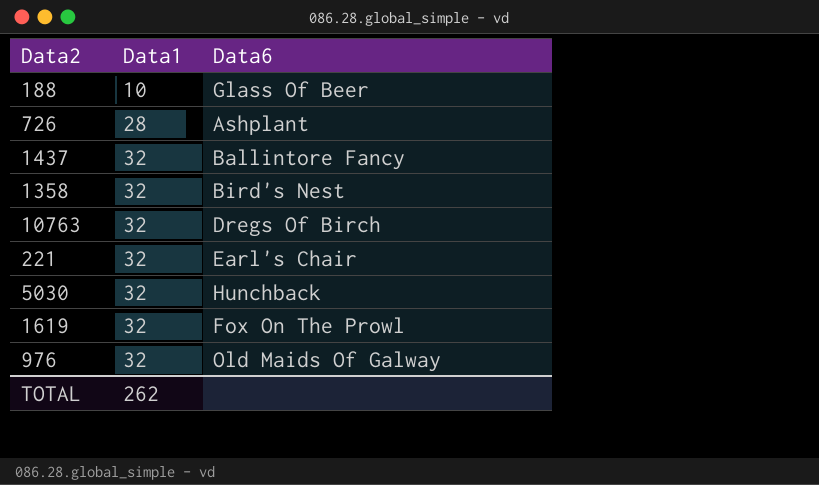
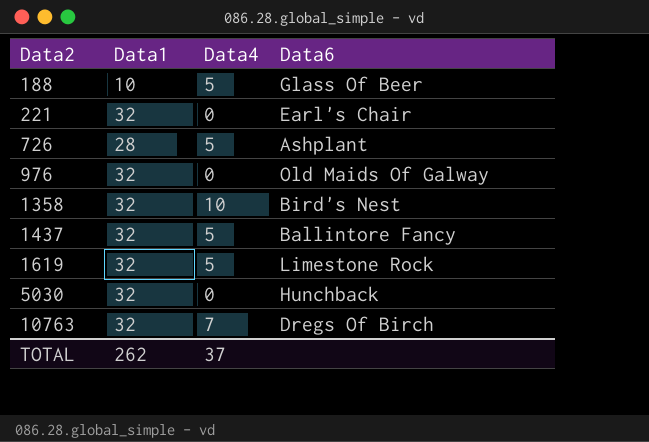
row order: Data1 ascending -> Data2 ascending
column Data4 | position: none -> 3
1619 | Data6: Fox On The Prowl -> Limestone Rock

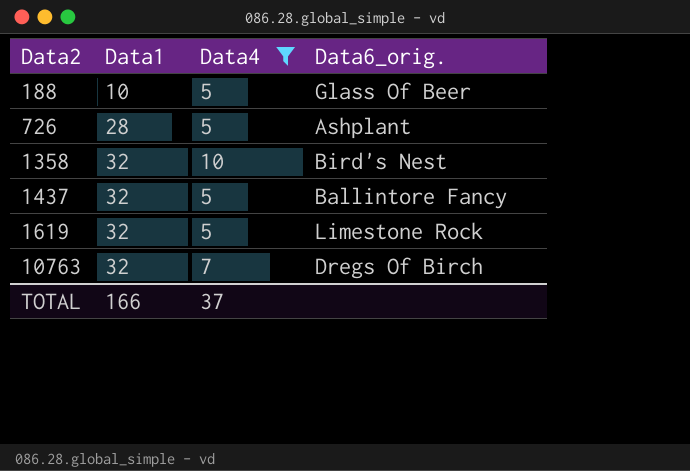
filter: none -> Data4 != 0
column name: Data6 -> Data6_orig.
TOTAL | Data1: 262 -> 166

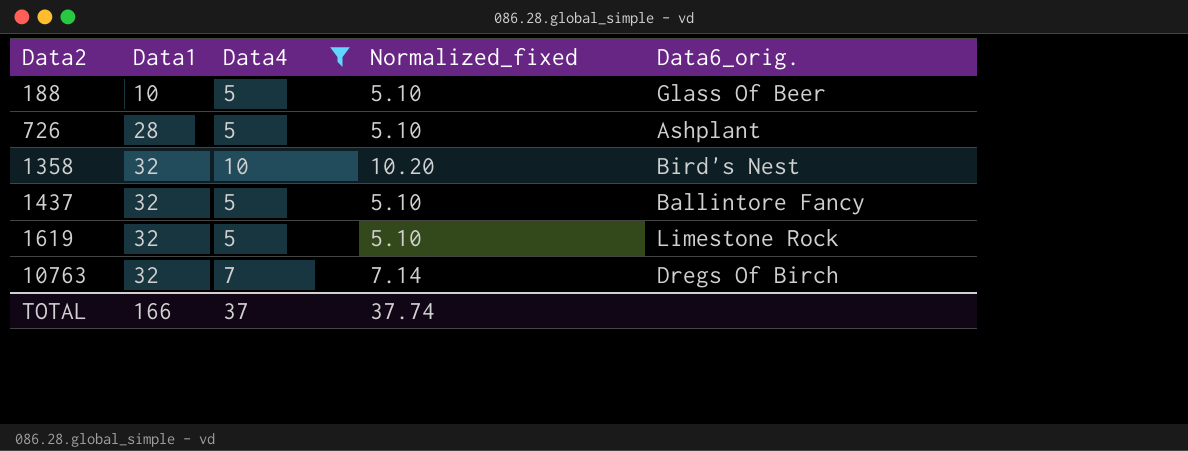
column Normalized_fixed | formula: none -> [Data4] * 1.02

